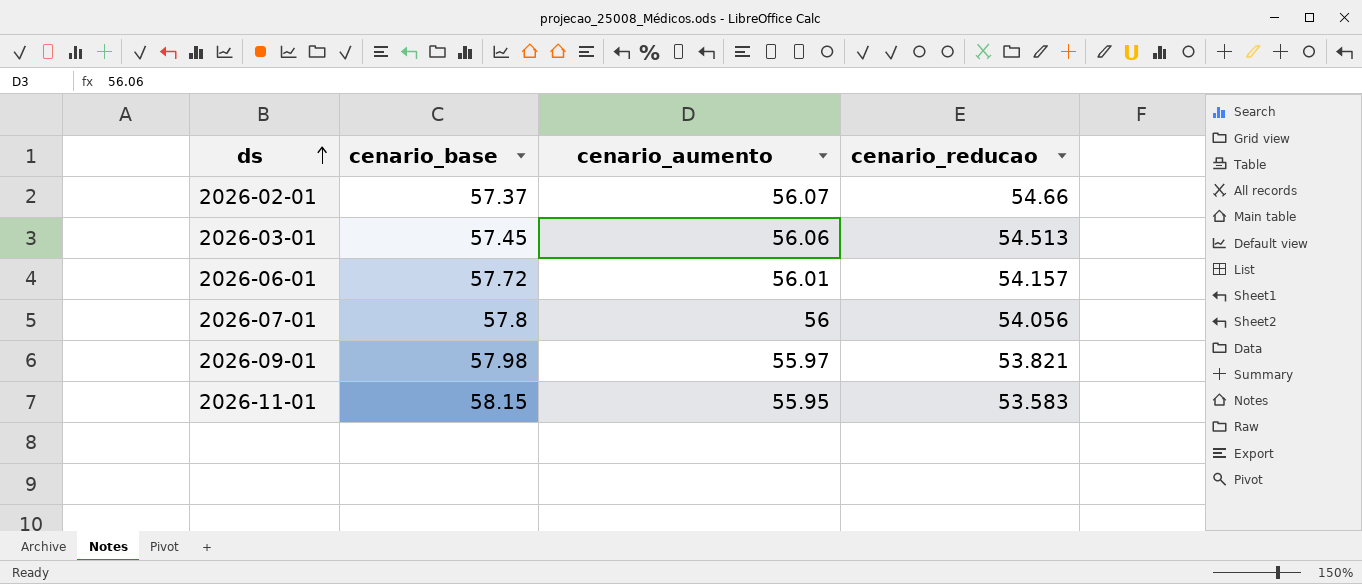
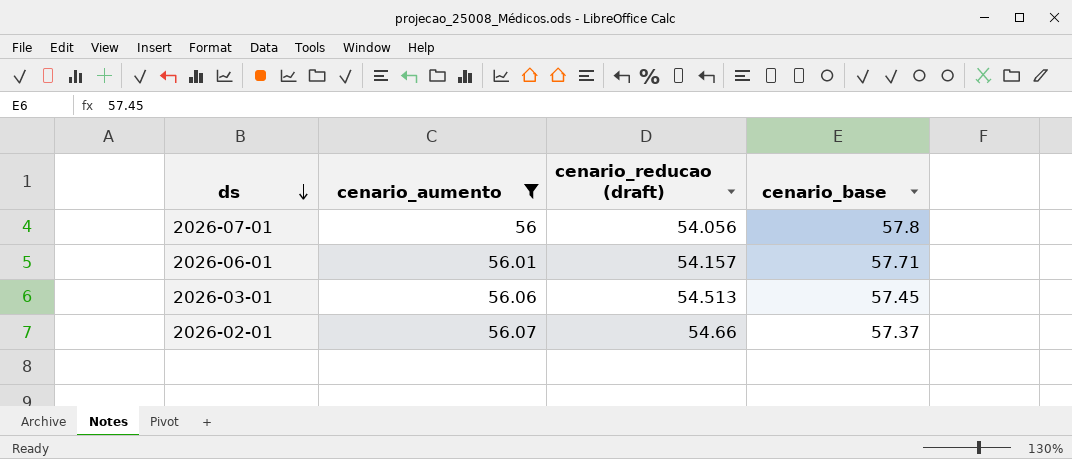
filter: none -> cenario_aumento >= 56
row order: ds ascending -> ds descending
column name: cenario_reducao -> cenario_reducao (draft)
column cenario_base | position: 2 -> 4
2026-06-01 | cenario_base: 57.72 -> 57.71

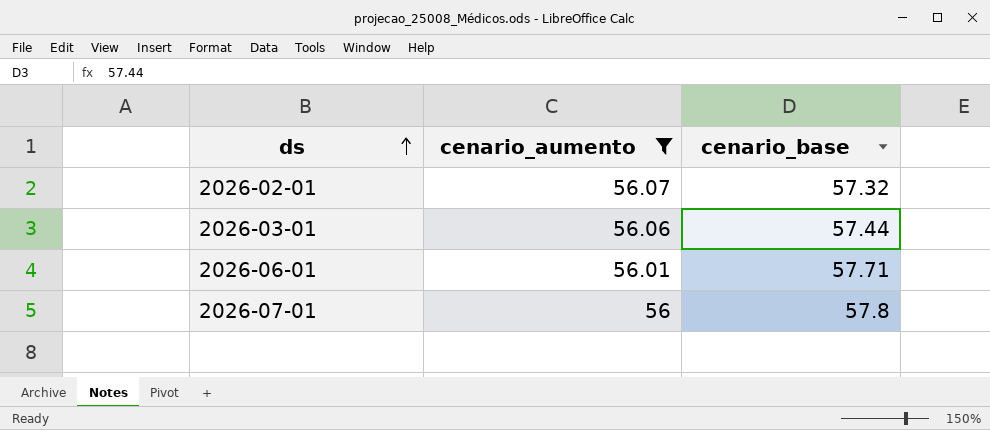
row order: ds descending -> ds ascending
column cenario_reducao (draft) | position: 3 -> none
2026-02-01 | cenario_base: 57.37 -> 57.32
2026-03-01 | cenario_base: 57.45 -> 57.44

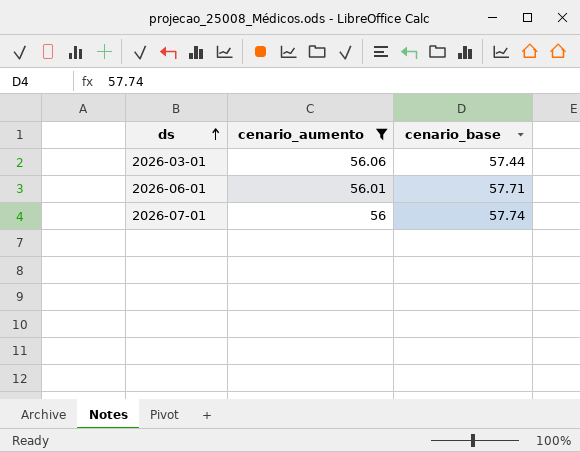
row 2026-02-01: 56.07 | 57.32 -> none
2026-07-01 | cenario_base: 57.8 -> 57.74

